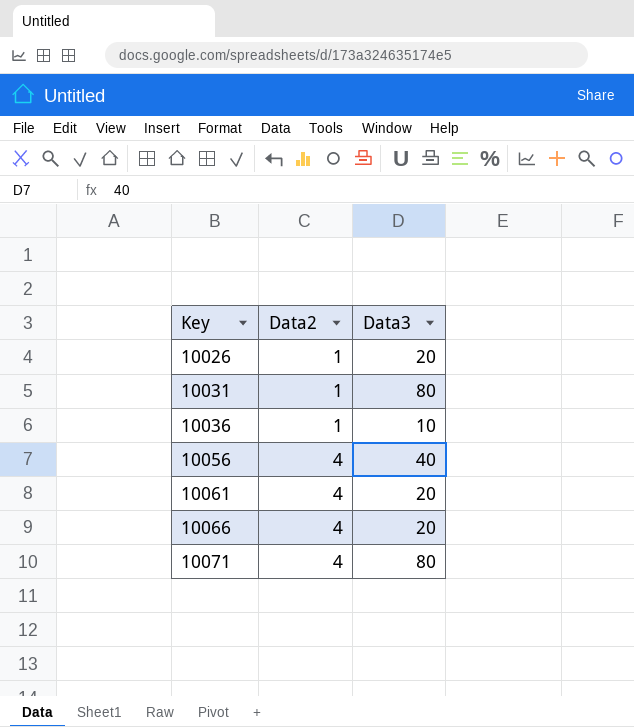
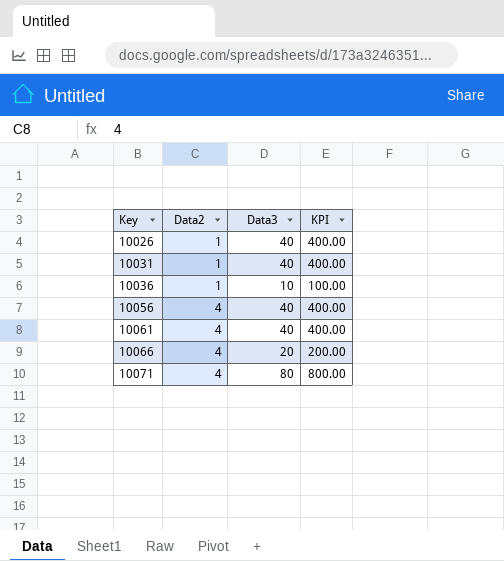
column KPI | formula: none -> [Data3] * 10
10026 | Data3: 20 -> 40
10031 | Data3: 80 -> 40
10061 | Data3: 20 -> 40

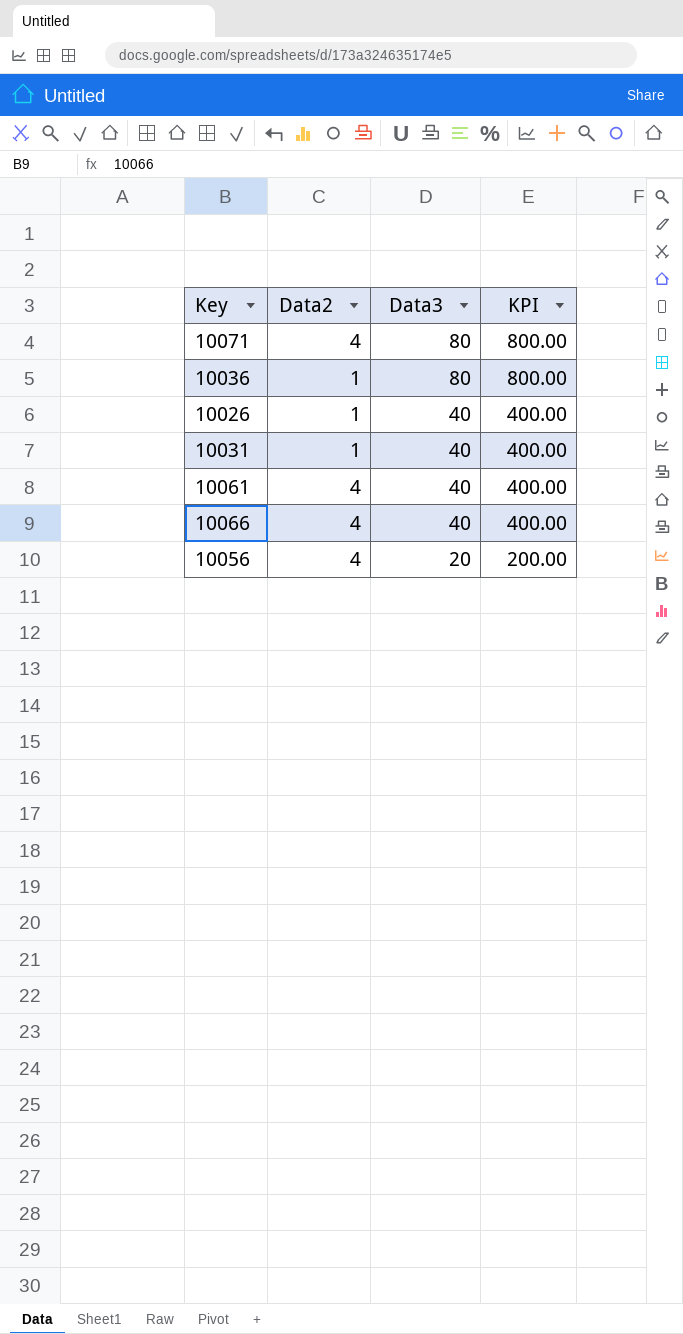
row order: Key ascending -> Data3 descending
10036 | Data3: 10 -> 80
10036 | KPI: 100.00 -> 800.00
10066 | Data3: 20 -> 40
10066 | KPI: 200.00 -> 400.00
10056 | Data3: 40 -> 20
10056 | KPI: 400.00 -> 200.00

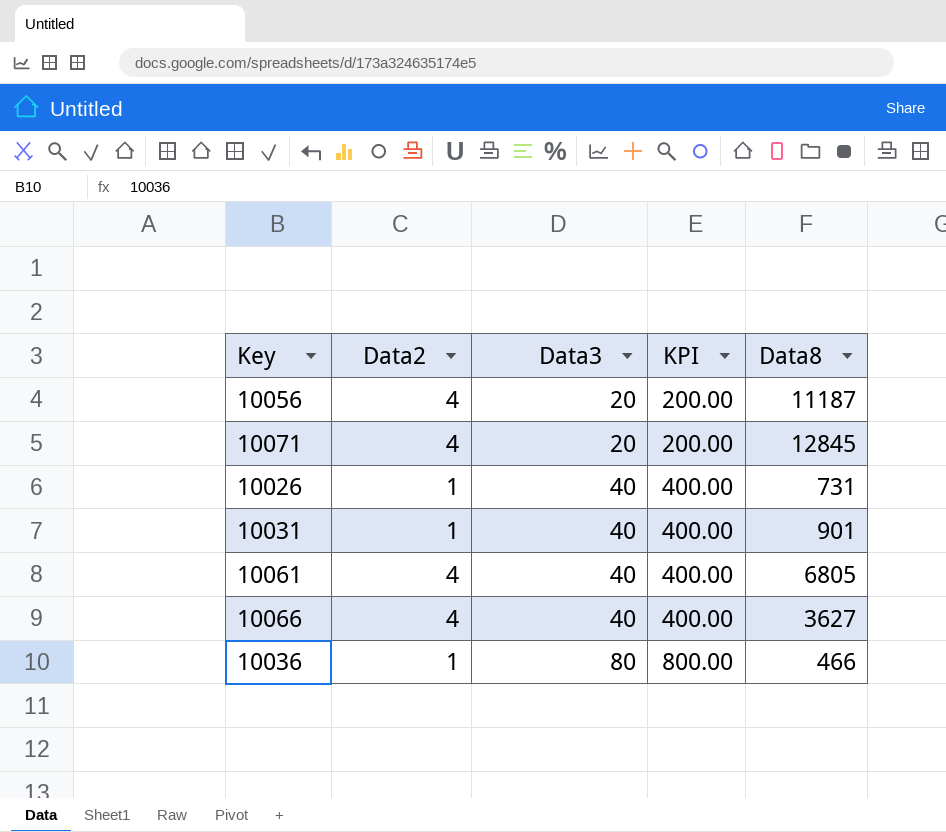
row order: Data3 descending -> Data3 ascending
column Data8 | position: none -> 5
10071 | Data3: 80 -> 20
10071 | KPI: 800.00 -> 200.00

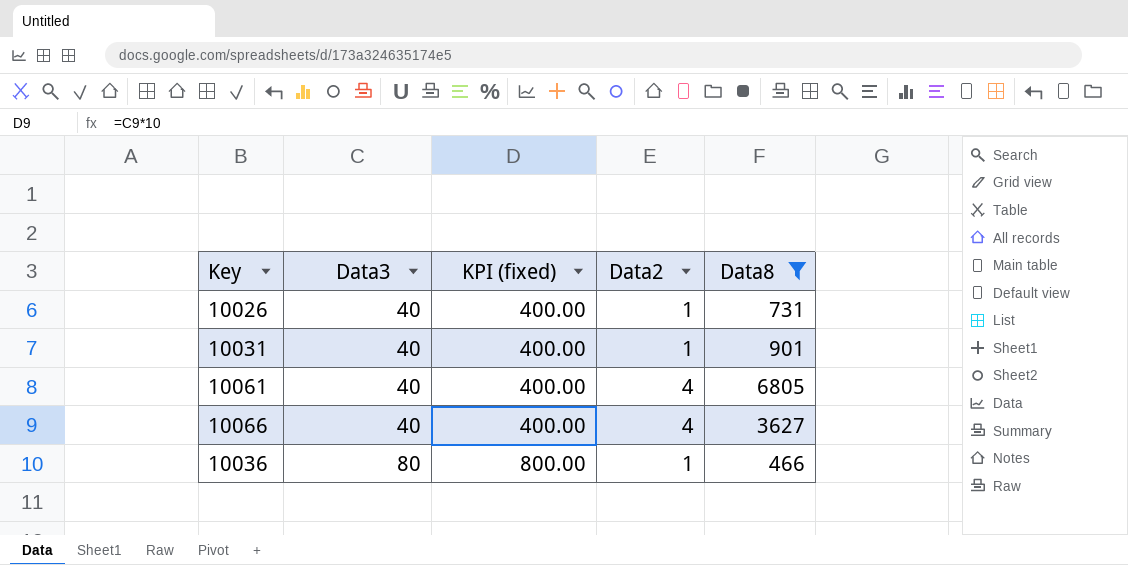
filter: none -> Data8 <= 6805
column name: KPI -> KPI (fixed)
column Data2 | position: 2 -> 4

